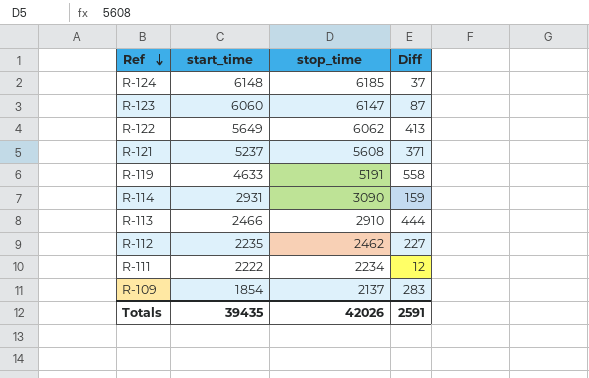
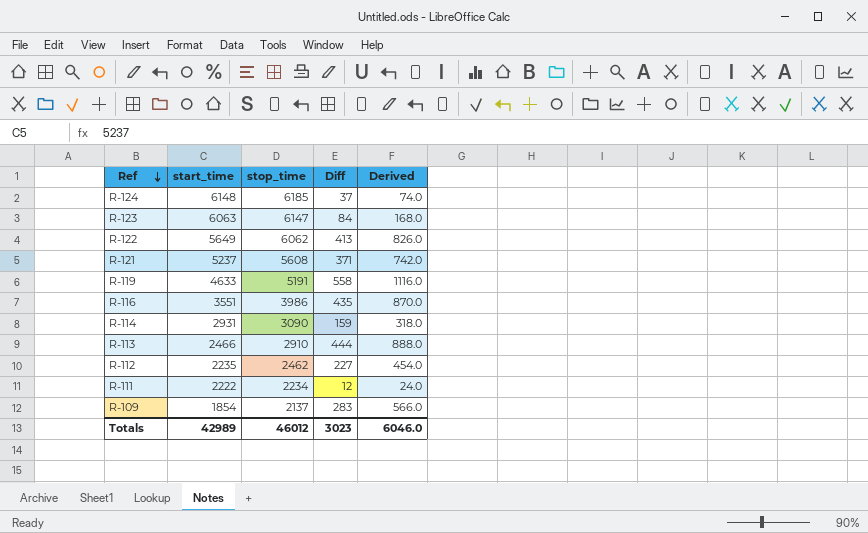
column Derived | formula: none -> [Diff] * 2
R-123 | start_time: 6060 -> 6063
R-123 | Diff: 87 -> 84
row R-116: none -> 3551 | 3986 | 435 | 870.0
Totals | start_time: 39435 -> 42989
Totals | stop_time: 42026 -> 46012
Totals | Diff: 2591 -> 3023

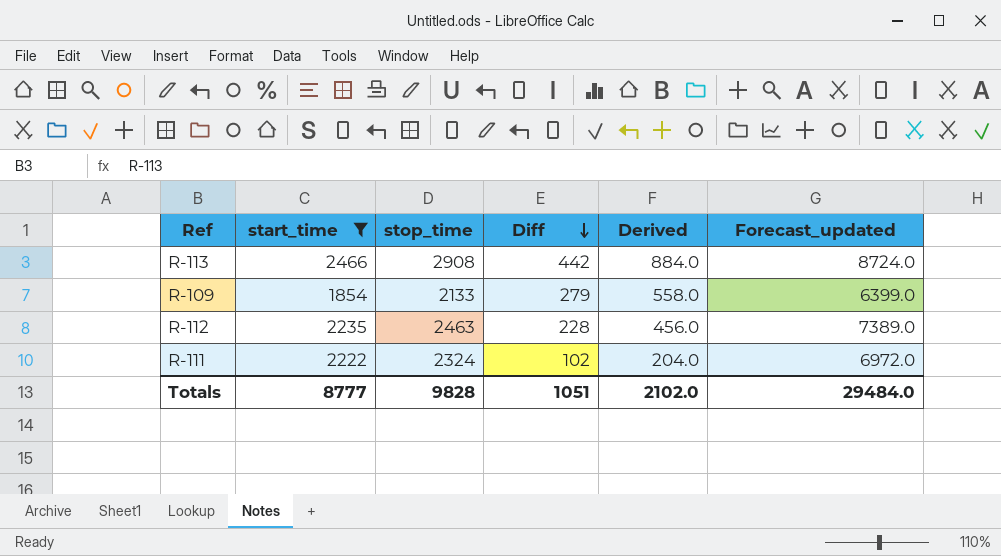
filter: none -> start_time <= 2466
row order: Ref descending -> Diff descending
column Forecast_updated | formula: none -> [stop_time] * 3
R-113 | stop_time: 2910 -> 2908
R-113 | Diff: 444 -> 442
R-113 | Derived: 888.0 -> 884.0
R-109 | stop_time: 2137 -> 2133
R-109 | Diff: 283 -> 279
R-109 | Derived: 566.0 -> 558.0
R-112 | stop_time: 2462 -> 2463
R-112 | Diff: 227 -> 228
R-112 | Derived: 454.0 -> 456.0
R-111 | stop_time: 2234 -> 2324
R-111 | Diff: 12 -> 102
R-111 | Derived: 24.0 -> 204.0
Totals | start_time: 42989 -> 8777
Totals | stop_time: 46012 -> 9828
Totals | Diff: 3023 -> 1051
Totals | Derived: 6046.0 -> 2102.0

